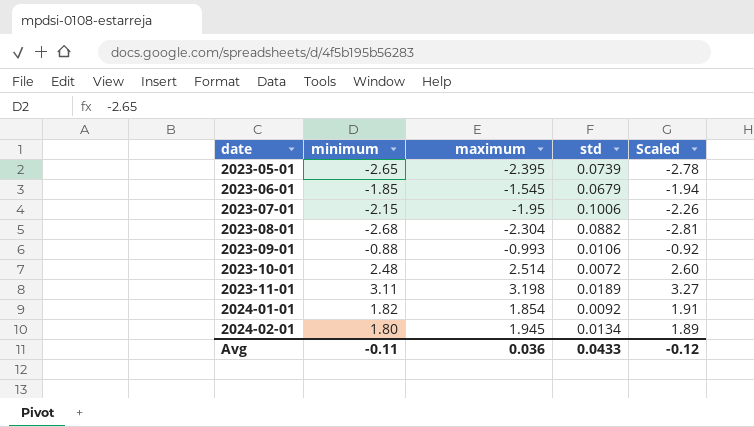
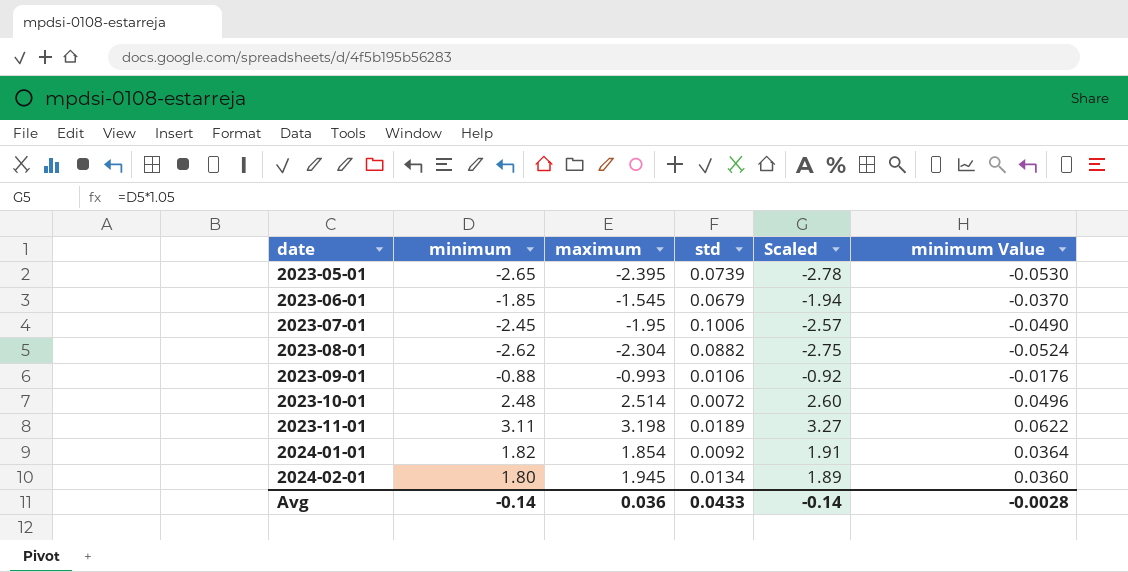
column minimum Value | formula: none -> [minimum] * 0.02
2023-07-01 | minimum: -2.15 -> -2.45
2023-07-01 | Scaled: -2.26 -> -2.57
2023-08-01 | minimum: -2.68 -> -2.62
2023-08-01 | Scaled: -2.81 -> -2.75
Avg | minimum: -0.11 -> -0.14
Avg | Scaled: -0.12 -> -0.14

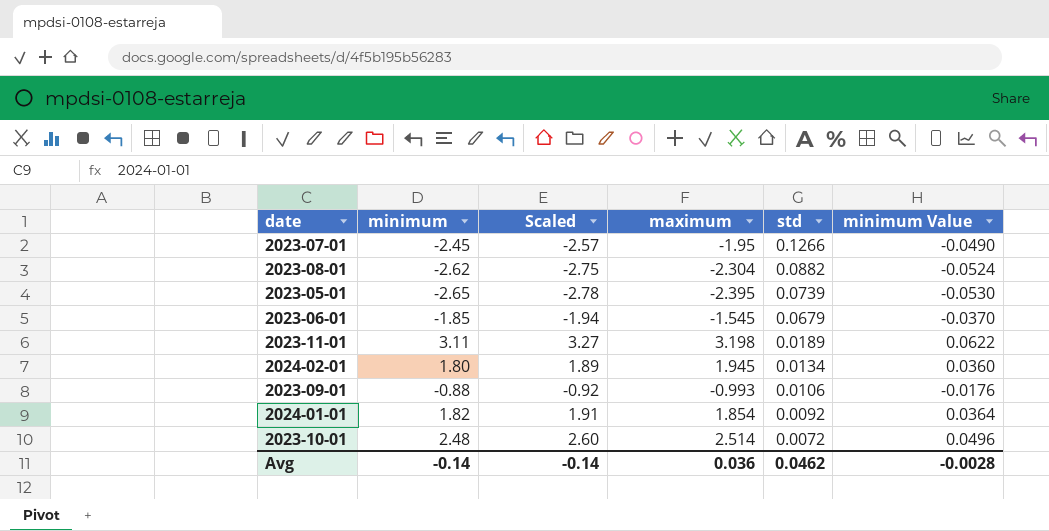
row order: date ascending -> std descending
column Scaled | position: 5 -> 3
2023-07-01 | std: 0.1006 -> 0.1266
Avg | std: 0.0433 -> 0.0462

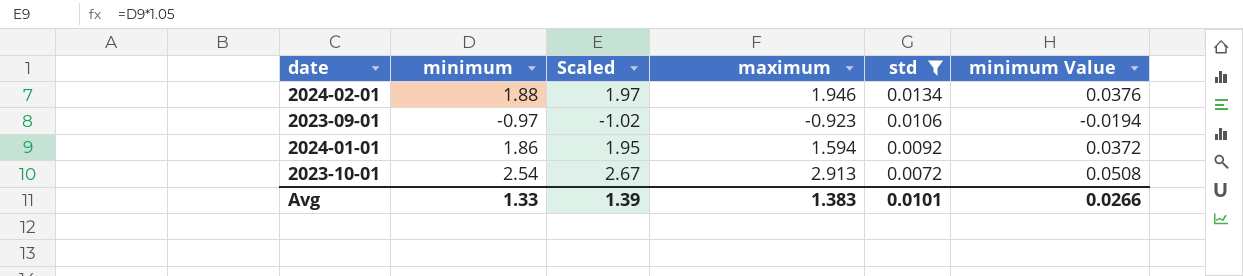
filter: none -> std <= 0.0134
2024-02-01 | minimum: 1.80 -> 1.88
2024-02-01 | Scaled: 1.89 -> 1.97
2024-02-01 | maximum: 1.945 -> 1.946
2024-02-01 | minimum Value: 0.0360 -> 0.0376
2023-09-01 | minimum: -0.88 -> -0.97
2023-09-01 | Scaled: -0.92 -> -1.02
2023-09-01 | maximum: -0.993 -> -0.923
2023-09-01 | minimum Value: -0.0176 -> -0.0194
2024-01-01 | minimum: 1.82 -> 1.86
2024-01-01 | Scaled: 1.91 -> 1.95
2024-01-01 | maximum: 1.854 -> 1.594
2024-01-01 | minimum Value: 0.0364 -> 0.0372
2023-10-01 | minimum: 2.48 -> 2.54
2023-10-01 | Scaled: 2.60 -> 2.67
2023-10-01 | maximum: 2.514 -> 2.913
2023-10-01 | minimum Value: 0.0496 -> 0.0508
Avg | minimum: -0.14 -> 1.33
Avg | Scaled: -0.14 -> 1.39
Avg | maximum: 0.036 -> 1.383
Avg | std: 0.0462 -> 0.0101
Avg | minimum Value: -0.0028 -> 0.0266

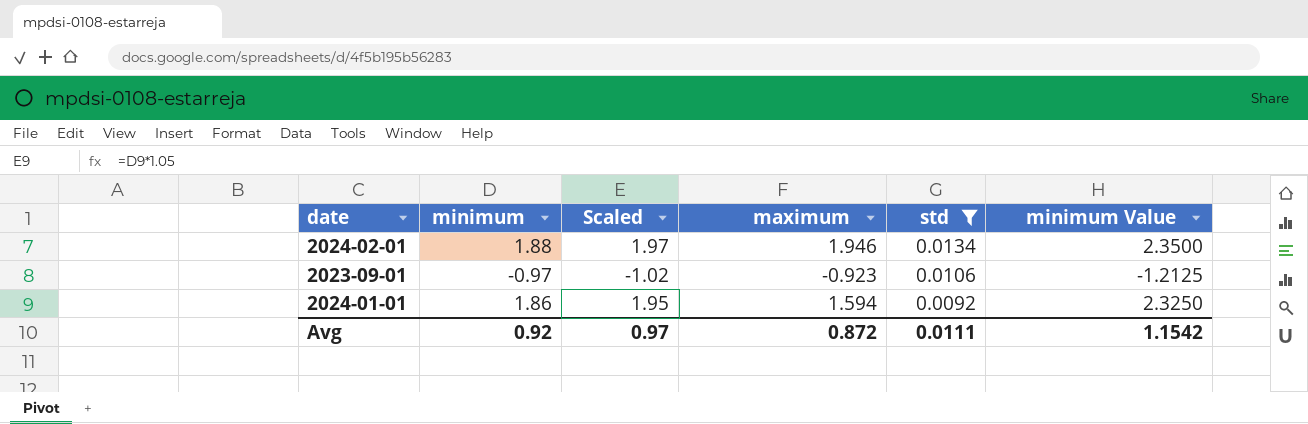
column minimum Value | formula: [minimum] * 0.02 -> [minimum] * 1.25
row 2023-10-01: 2.54 | 2.67 | 2.913 | 0.0072 | 0.0508 -> none
Avg | minimum: 1.33 -> 0.92
Avg | Scaled: 1.39 -> 0.97
Avg | maximum: 1.383 -> 0.872
Avg | std: 0.0101 -> 0.0111
Avg | minimum Value: 0.0266 -> 1.1542

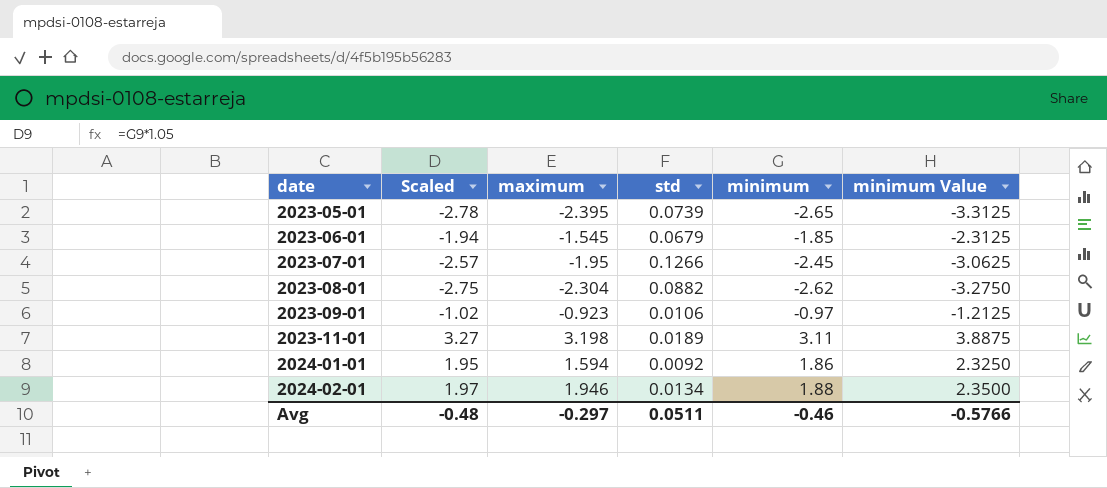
filter: std <= 0.0134 -> none
row order: std descending -> date ascending
column minimum | position: 2 -> 5
Avg | Scaled: 0.97 -> -0.48
Avg | maximum: 0.872 -> -0.297
Avg | std: 0.0111 -> 0.0511
Avg | minimum: 0.92 -> -0.46
Avg | minimum Value: 1.1542 -> -0.5766

